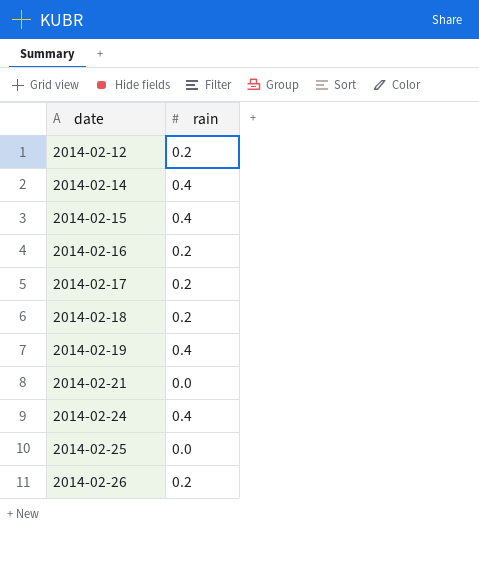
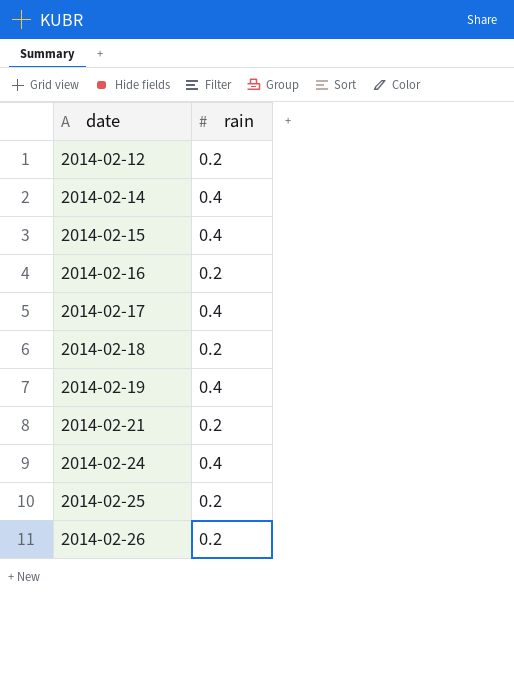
2014-02-17 | rain: 0.2 -> 0.4
2014-02-21 | rain: 0.0 -> 0.2
2014-02-25 | rain: 0.0 -> 0.2

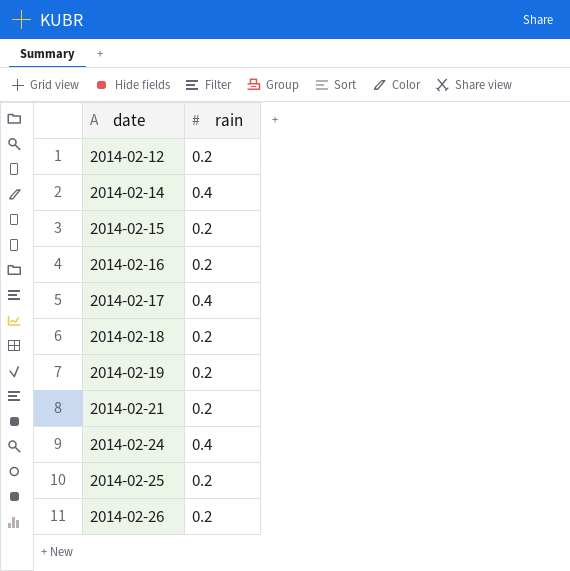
2014-02-15 | rain: 0.4 -> 0.2
2014-02-19 | rain: 0.4 -> 0.2

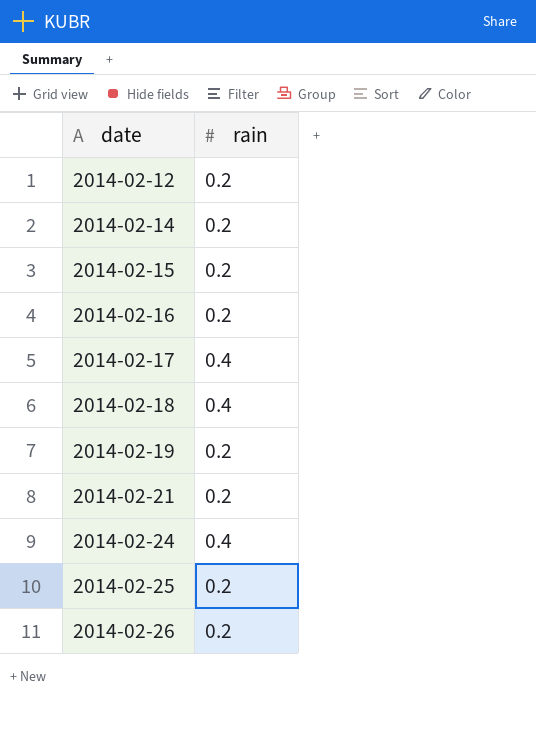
2014-02-14 | rain: 0.4 -> 0.2
2014-02-18 | rain: 0.2 -> 0.4

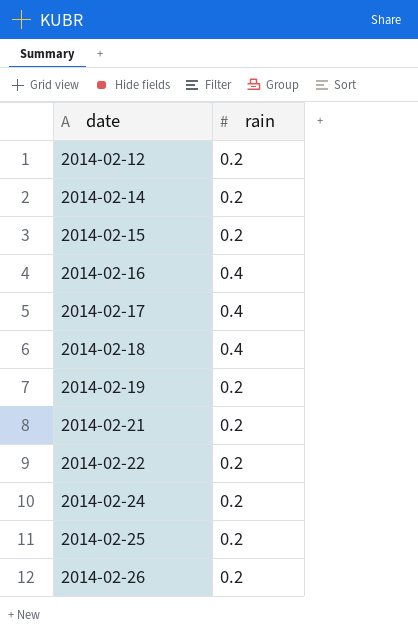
2014-02-16 | rain: 0.2 -> 0.4
row 2014-02-22: none -> 0.2
2014-02-24 | rain: 0.4 -> 0.2

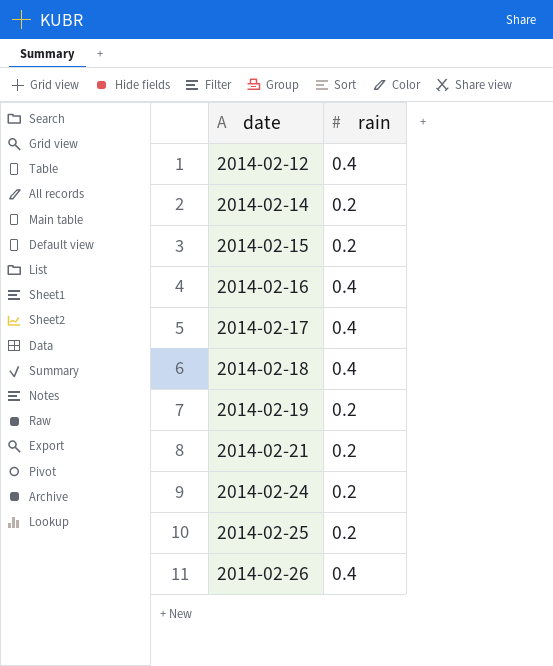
row 2014-02-22: 0.2 -> none
2014-02-12 | rain: 0.2 -> 0.4
2014-02-26 | rain: 0.2 -> 0.4

